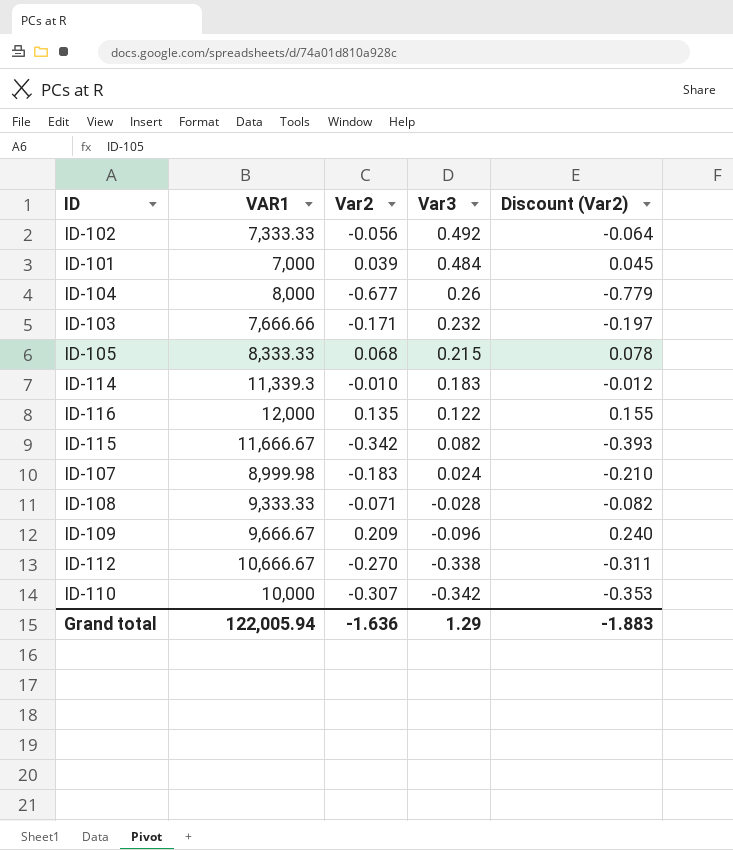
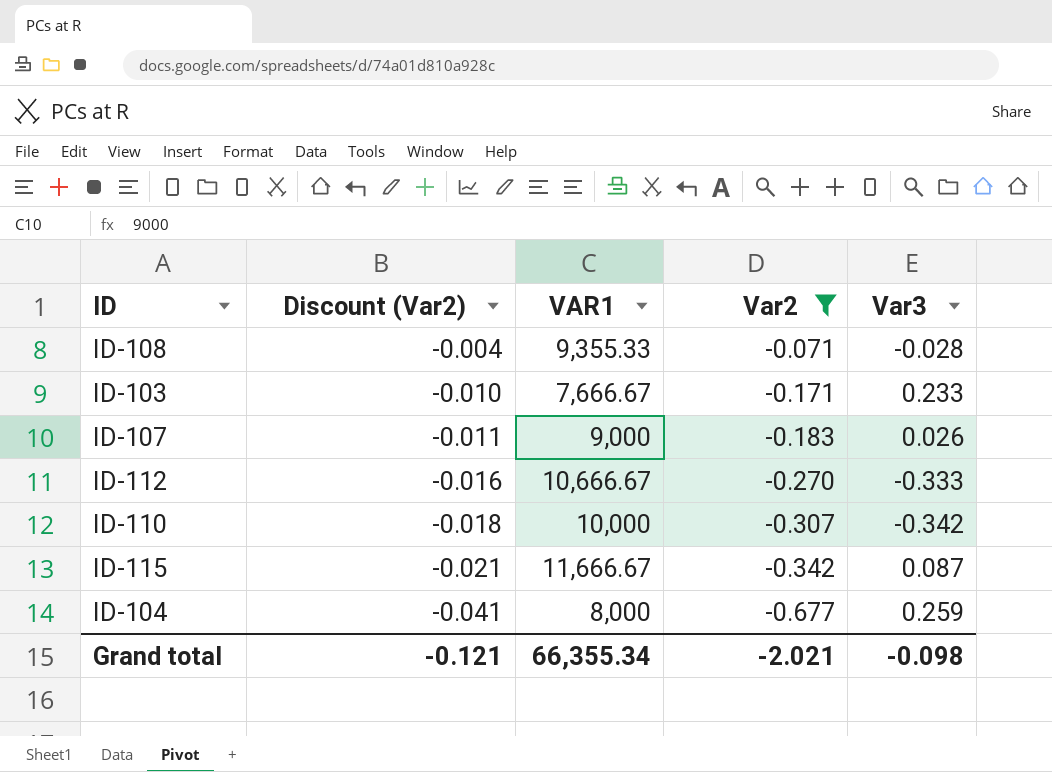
filter: none -> Var2 <= -0.071
row order: Var3 descending -> Discount (Var2) descending
column Discount (Var2) | formula: [Var2] * 1.15 -> [Var2] * 0.06
column Discount (Var2) | position: 5 -> 2
ID-108 | VAR1: 9,333.33 -> 9,355.33
ID-103 | VAR1: 7,666.66 -> 7,666.67
ID-103 | Var3: 0.232 -> 0.233
ID-107 | VAR1: 8,999.98 -> 9,000
ID-107 | Var3: 0.024 -> 0.026
ID-112 | Var3: -0.338 -> -0.333
ID-115 | Var3: 0.082 -> 0.087
ID-104 | Var3: 0.26 -> 0.259
Grand total | Discount (Var2): -1.883 -> -0.121
Grand total | VAR1: 122,005.94 -> 66,355.34
Grand total | Var2: -1.636 -> -2.021
Grand total | Var3: 1.29 -> -0.098

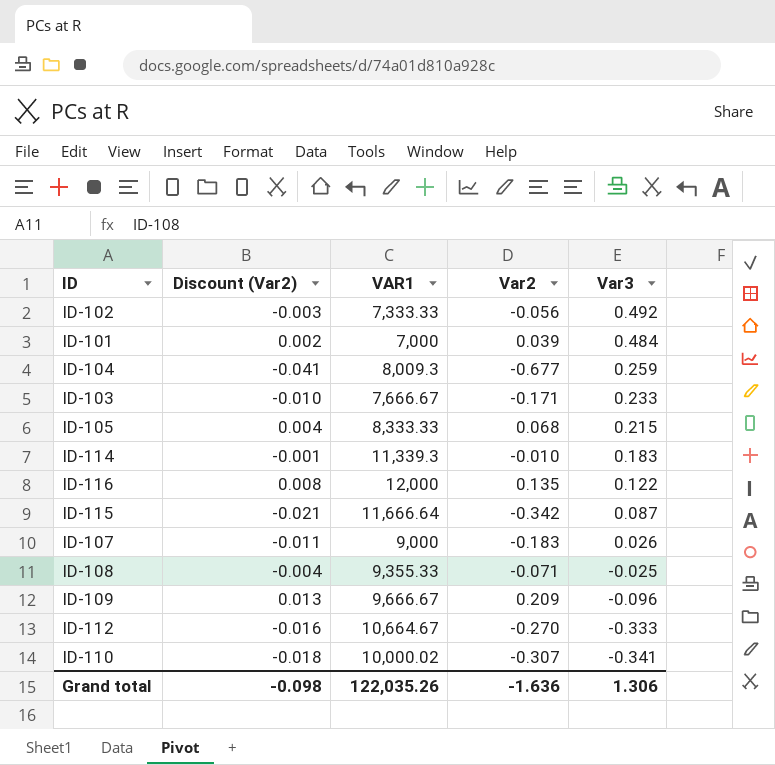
filter: Var2 <= -0.071 -> none
row order: Discount (Var2) descending -> Var3 descending
ID-104 | VAR1: 8,000 -> 8,009.3
ID-115 | VAR1: 11,666.67 -> 11,666.64
ID-108 | Var3: -0.028 -> -0.025
ID-112 | VAR1: 10,666.67 -> 10,664.67
ID-110 | VAR1: 10,000 -> 10,000.02
ID-110 | Var3: -0.342 -> -0.341
Grand total | Discount (Var2): -0.121 -> -0.098
Grand total | VAR1: 66,355.34 -> 122,035.26
Grand total | Var2: -2.021 -> -1.636
Grand total | Var3: -0.098 -> 1.306

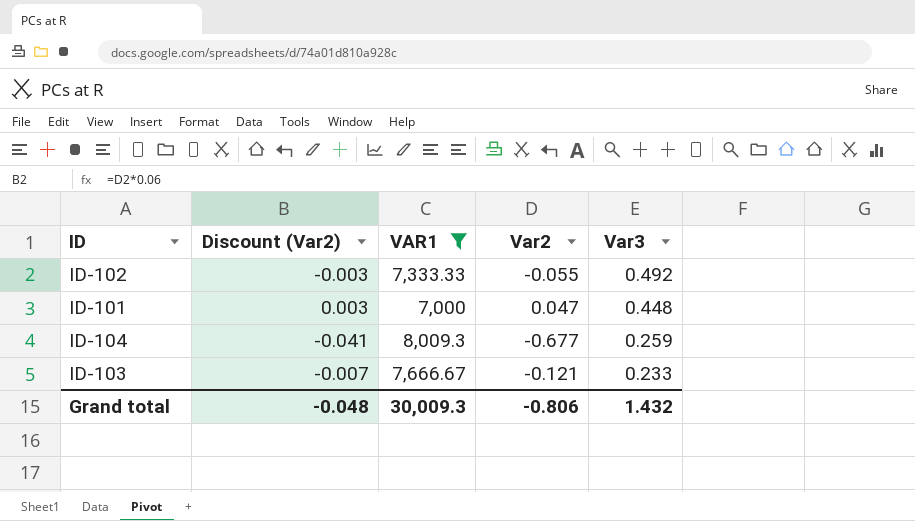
filter: none -> VAR1 <= 8,009.3
ID-102 | Var2: -0.056 -> -0.055
ID-101 | Discount (Var2): 0.002 -> 0.003
ID-101 | Var2: 0.039 -> 0.047
ID-101 | Var3: 0.484 -> 0.448
ID-103 | Discount (Var2): -0.010 -> -0.007
ID-103 | Var2: -0.171 -> -0.121
Grand total | Discount (Var2): -0.098 -> -0.048
Grand total | VAR1: 122,035.26 -> 30,009.3
Grand total | Var2: -1.636 -> -0.806
Grand total | Var3: 1.306 -> 1.432

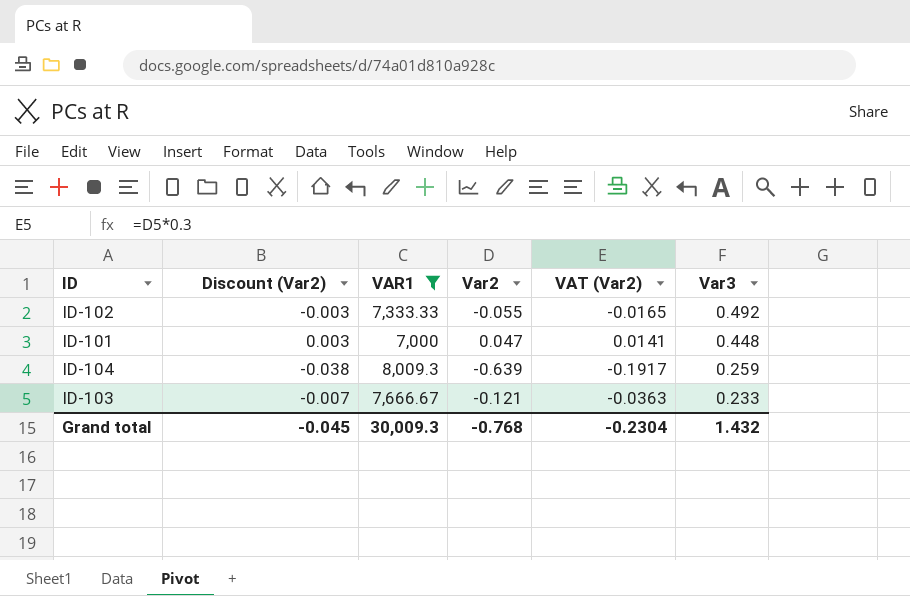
column VAT (Var2) | formula: none -> [Var2] * 0.3
ID-104 | Discount (Var2): -0.041 -> -0.038
ID-104 | Var2: -0.677 -> -0.639
Grand total | Discount (Var2): -0.048 -> -0.045
Grand total | Var2: -0.806 -> -0.768

